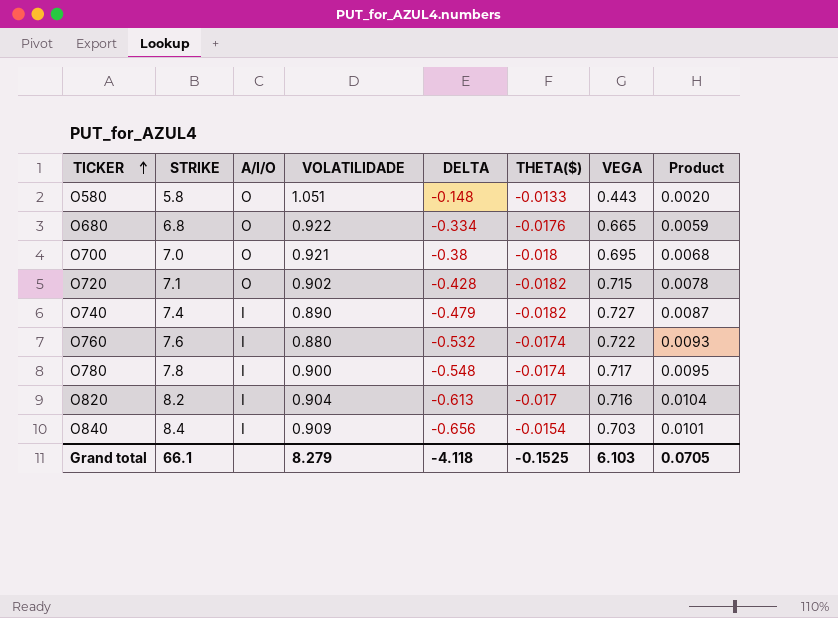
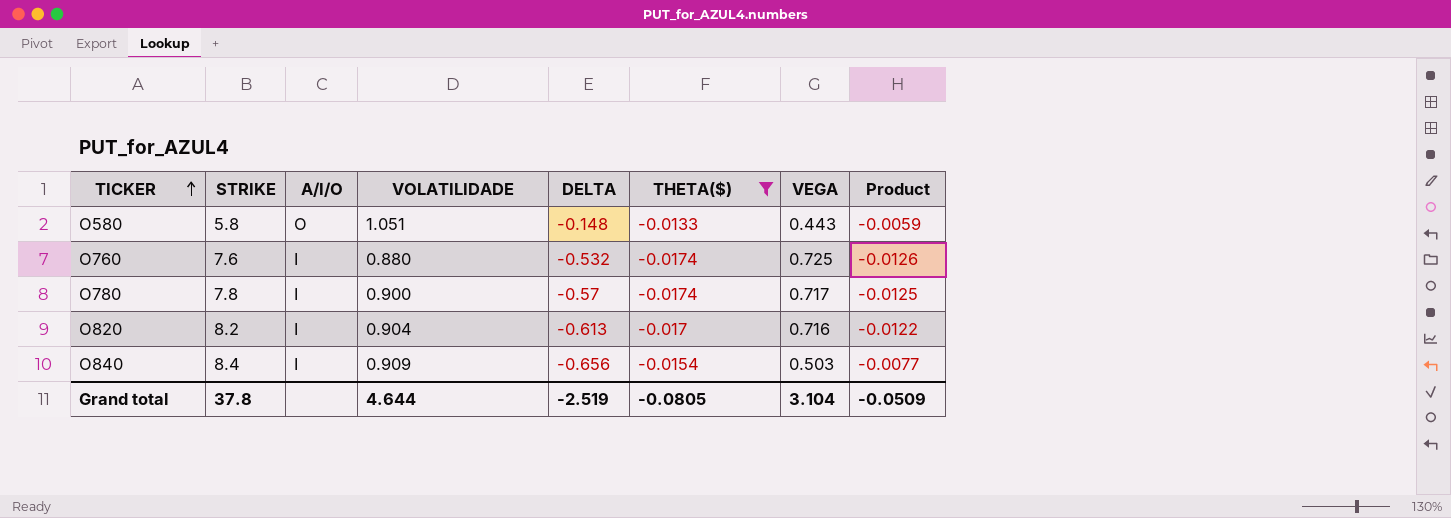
filter: none -> THETA($) >= -0.0174
column Product | formula: [DELTA] * [THETA($)] -> [THETA($)] * [VEGA]
O760 | VEGA: 0.722 -> 0.725
O780 | DELTA: -0.548 -> -0.57
O840 | VEGA: 0.703 -> 0.503
Grand total | STRIKE: 66.1 -> 37.8
Grand total | VOLATILIDADE: 8.279 -> 4.644
Grand total | DELTA: -4.118 -> -2.519
Grand total | THETA($): -0.1525 -> -0.0805
Grand total | VEGA: 6.103 -> 3.104
Grand total | Product: 0.0705 -> -0.0509

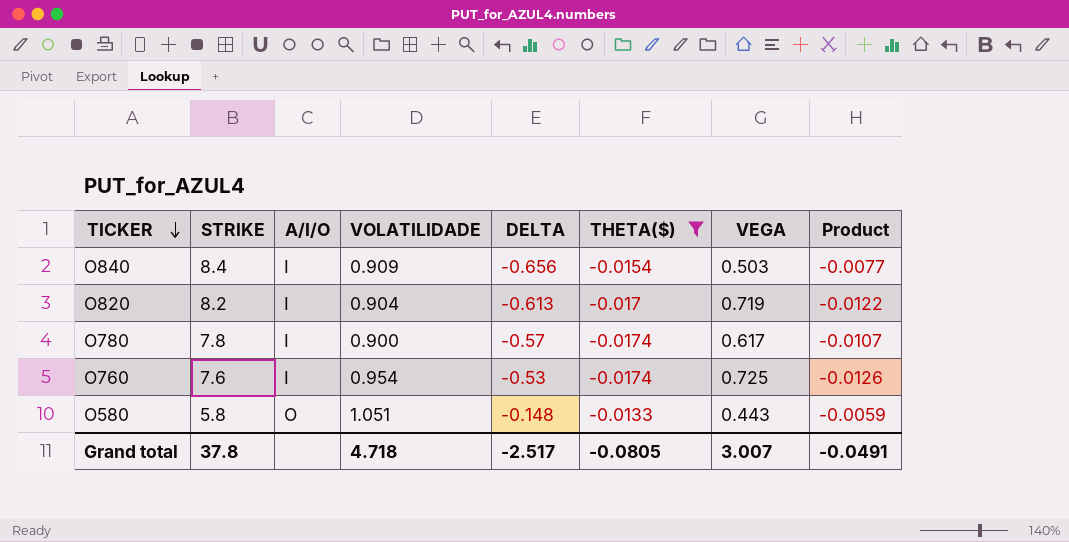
row order: TICKER ascending -> TICKER descending
O820 | VEGA: 0.716 -> 0.719
O780 | VEGA: 0.717 -> 0.617
O780 | Product: -0.0125 -> -0.0107
O760 | VOLATILIDADE: 0.880 -> 0.954
O760 | DELTA: -0.532 -> -0.53
Grand total | VOLATILIDADE: 4.644 -> 4.718
Grand total | DELTA: -2.519 -> -2.517
Grand total | VEGA: 3.104 -> 3.007
Grand total | Product: -0.0509 -> -0.0491

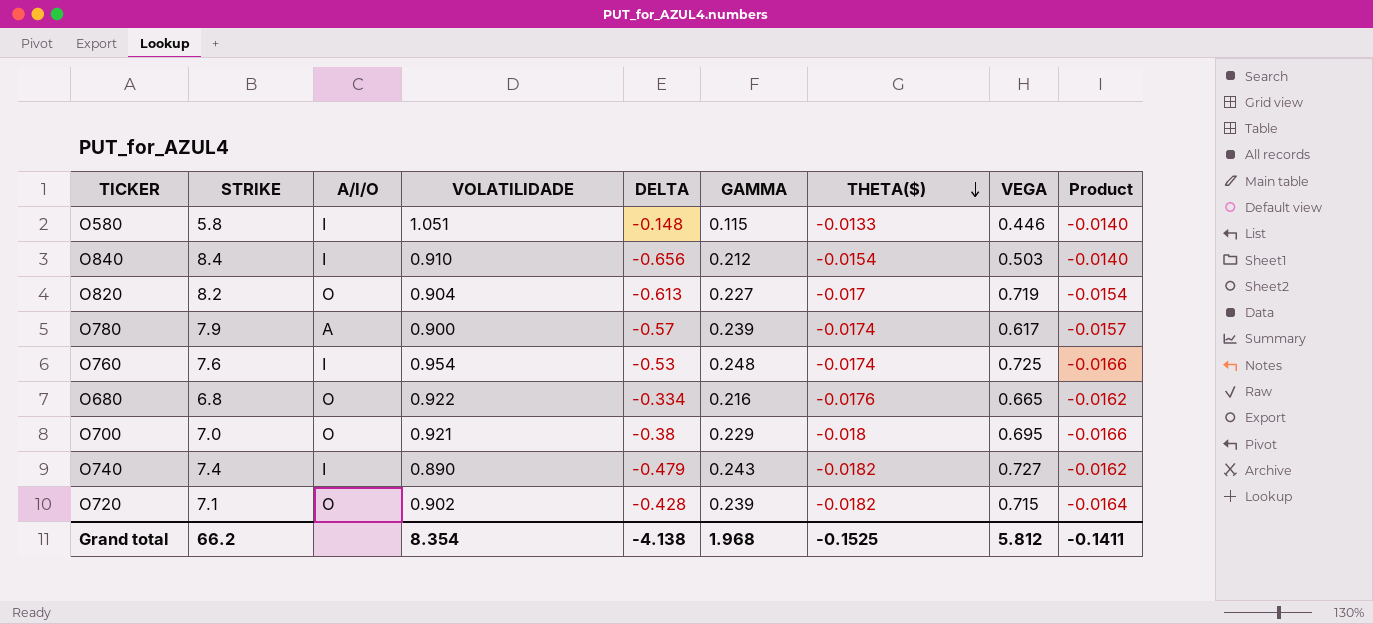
filter: THETA($) >= -0.0174 -> none
row order: TICKER descending -> THETA($) descending
column GAMMA | position: none -> 6
column Product | formula: [THETA($)] * [VEGA] -> [VOLATILIDADE] * [THETA($)]
O580 | A/I/O: O -> I
O580 | VEGA: 0.443 -> 0.446
O840 | VOLATILIDADE: 0.909 -> 0.910
O820 | A/I/O: I -> O
O780 | STRIKE: 7.8 -> 7.9
O780 | A/I/O: I -> A
Grand total | STRIKE: 37.8 -> 66.2
Grand total | VOLATILIDADE: 4.718 -> 8.354
Grand total | DELTA: -2.517 -> -4.138
Grand total | THETA($): -0.0805 -> -0.1525
Grand total | VEGA: 3.007 -> 5.812
Grand total | Product: -0.0491 -> -0.1411

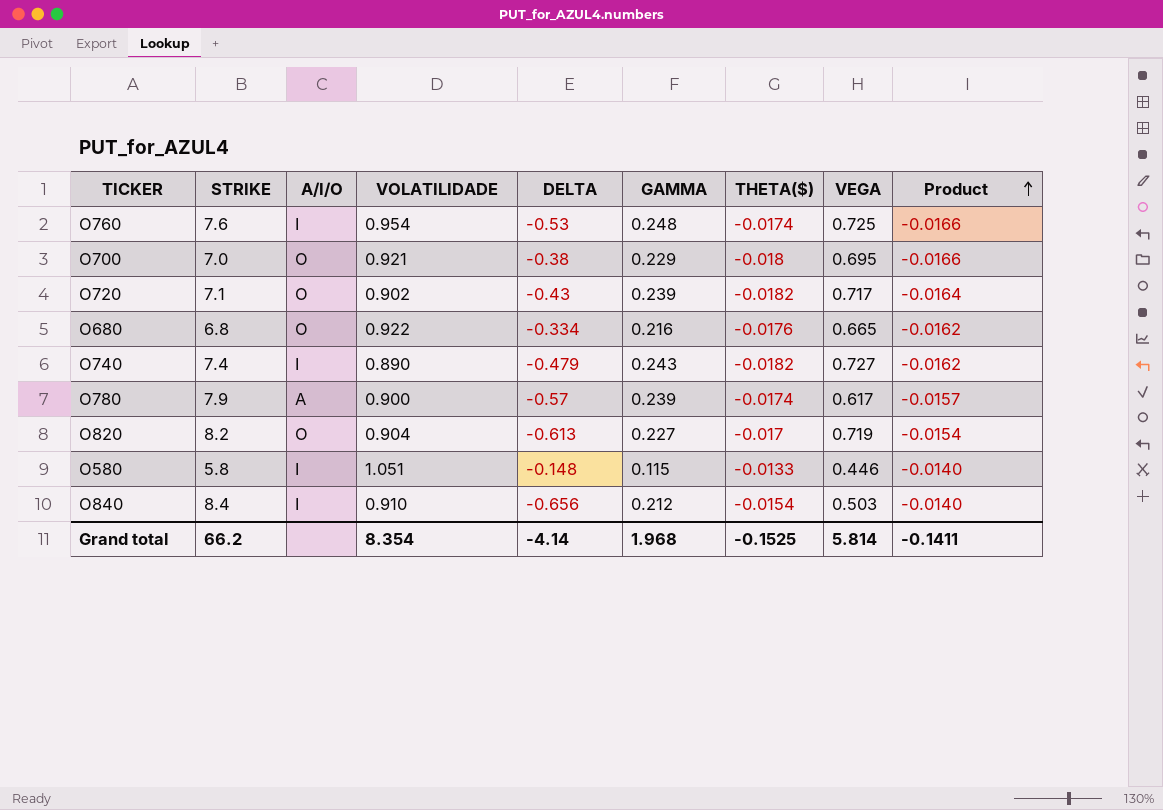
row order: THETA($) descending -> Product ascending
O720 | DELTA: -0.428 -> -0.43
O720 | VEGA: 0.715 -> 0.717
Grand total | DELTA: -4.138 -> -4.14
Grand total | VEGA: 5.812 -> 5.814

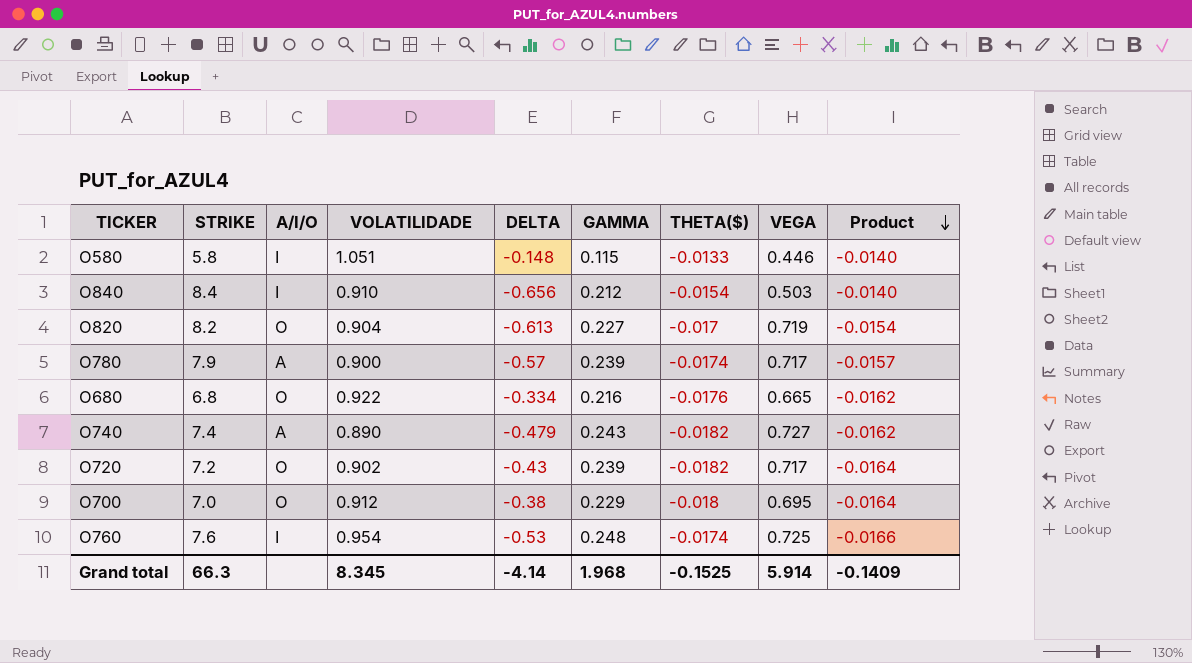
row order: Product ascending -> Product descending
O780 | VEGA: 0.617 -> 0.717
O740 | A/I/O: I -> A
O720 | STRIKE: 7.1 -> 7.2
O700 | VOLATILIDADE: 0.921 -> 0.912
O700 | Product: -0.0166 -> -0.0164
Grand total | STRIKE: 66.2 -> 66.3
Grand total | VOLATILIDADE: 8.354 -> 8.345
Grand total | VEGA: 5.814 -> 5.914
Grand total | Product: -0.1411 -> -0.1409

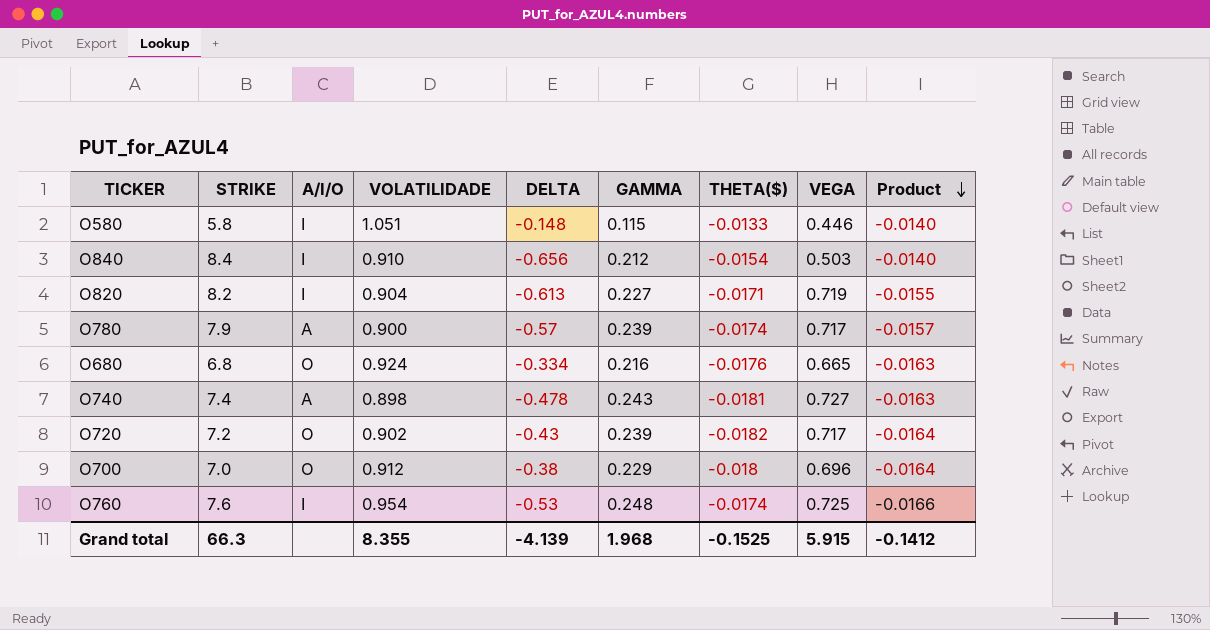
O820 | A/I/O: O -> I
O820 | THETA($): -0.017 -> -0.0171
O820 | Product: -0.0154 -> -0.0155
O680 | VOLATILIDADE: 0.922 -> 0.924
O680 | Product: -0.0162 -> -0.0163
O740 | VOLATILIDADE: 0.890 -> 0.898
O740 | DELTA: -0.479 -> -0.478
O740 | THETA($): -0.0182 -> -0.0181
O740 | Product: -0.0162 -> -0.0163
O700 | VEGA: 0.695 -> 0.696
Grand total | VOLATILIDADE: 8.345 -> 8.355
Grand total | DELTA: -4.14 -> -4.139
Grand total | VEGA: 5.914 -> 5.915
Grand total | Product: -0.1409 -> -0.1412

